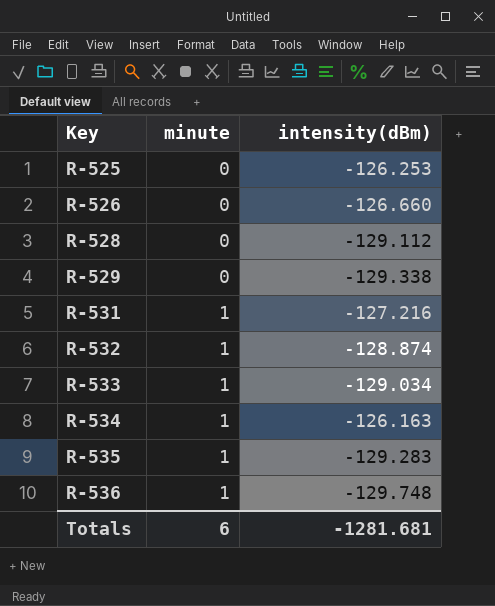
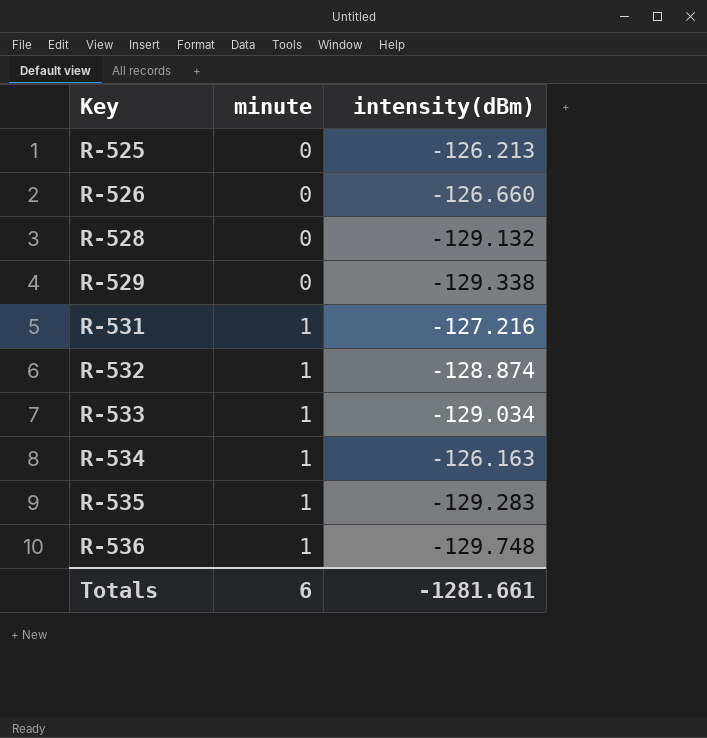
R-525 | intensity(dBm): -126.253 -> -126.213
R-528 | intensity(dBm): -129.112 -> -129.132
Totals | intensity(dBm): -1281.681 -> -1281.661

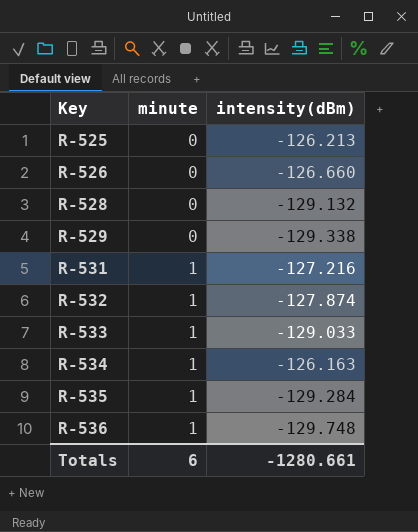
R-532 | intensity(dBm): -128.874 -> -127.874
R-533 | intensity(dBm): -129.034 -> -129.033
R-535 | intensity(dBm): -129.283 -> -129.284
Totals | intensity(dBm): -1281.661 -> -1280.661

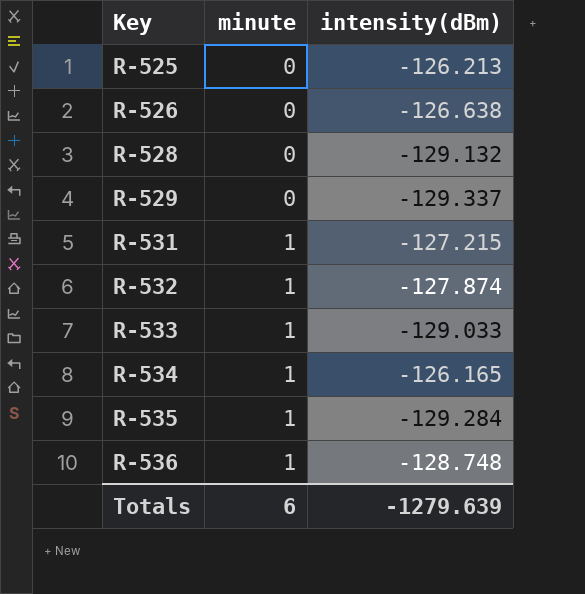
R-526 | intensity(dBm): -126.660 -> -126.638
R-529 | intensity(dBm): -129.338 -> -129.337
R-531 | intensity(dBm): -127.216 -> -127.215
R-534 | intensity(dBm): -126.163 -> -126.165
R-536 | intensity(dBm): -129.748 -> -128.748
Totals | intensity(dBm): -1280.661 -> -1279.639

